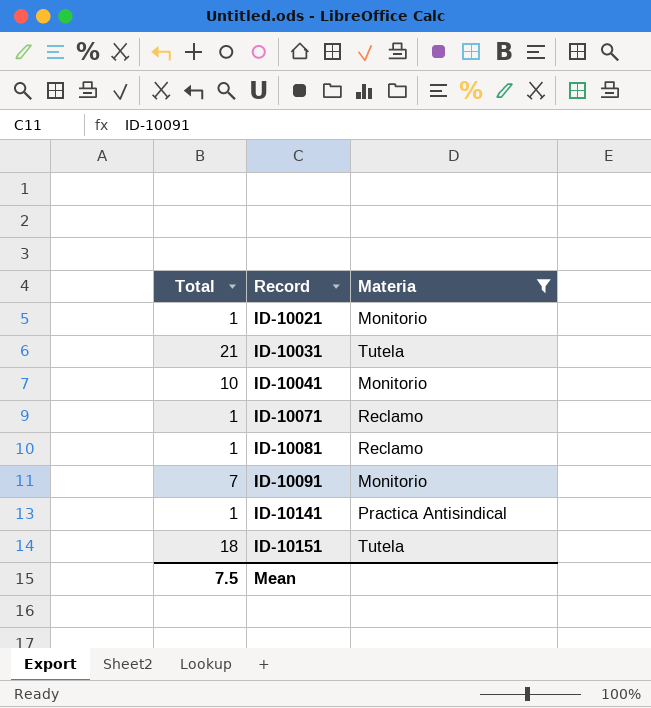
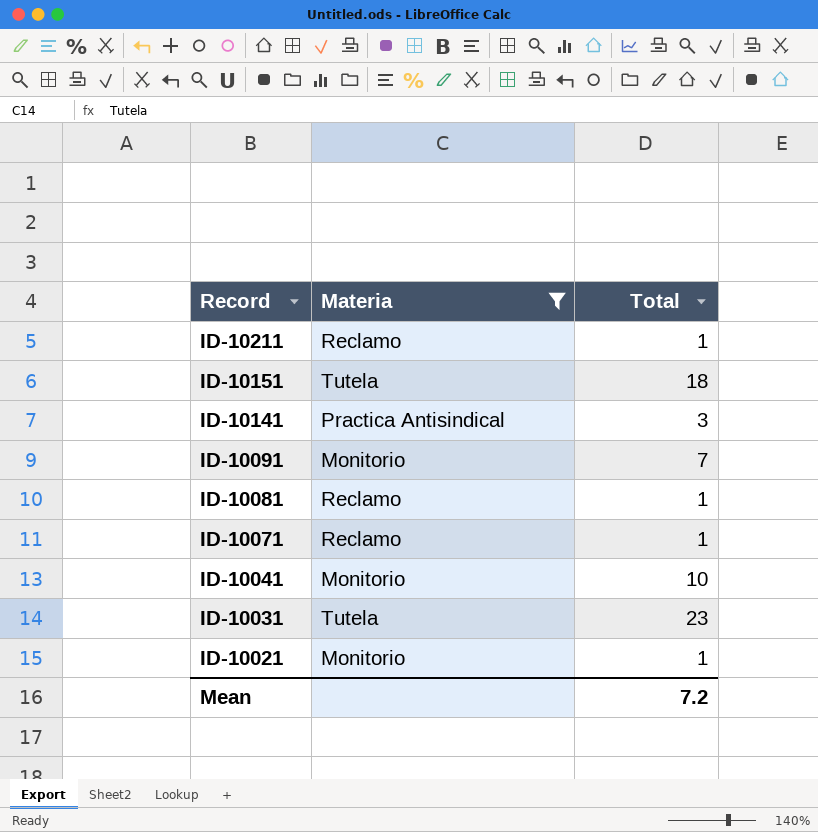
row order: Record ascending -> Record descending
column Total | position: 1 -> 3
row ID-10211: none -> Reclamo | 1
ID-10141 | Total: 1 -> 3
ID-10031 | Total: 21 -> 23
Mean | Total: 7.5 -> 7.2

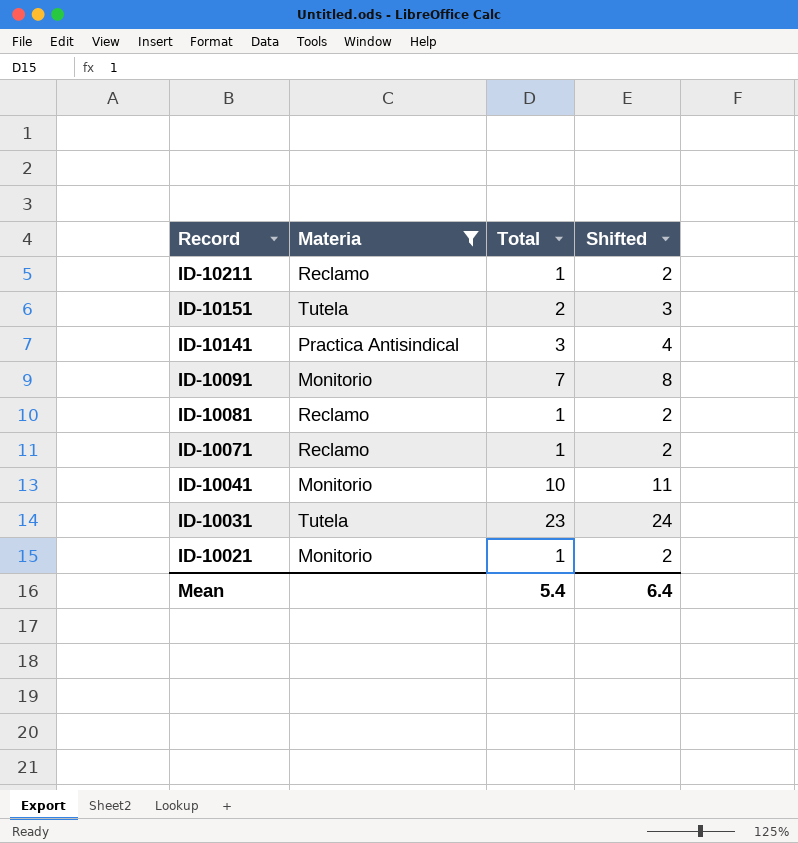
column Shifted | formula: none -> [Total] + 1
ID-10151 | Total: 18 -> 2
Mean | Total: 7.2 -> 5.4

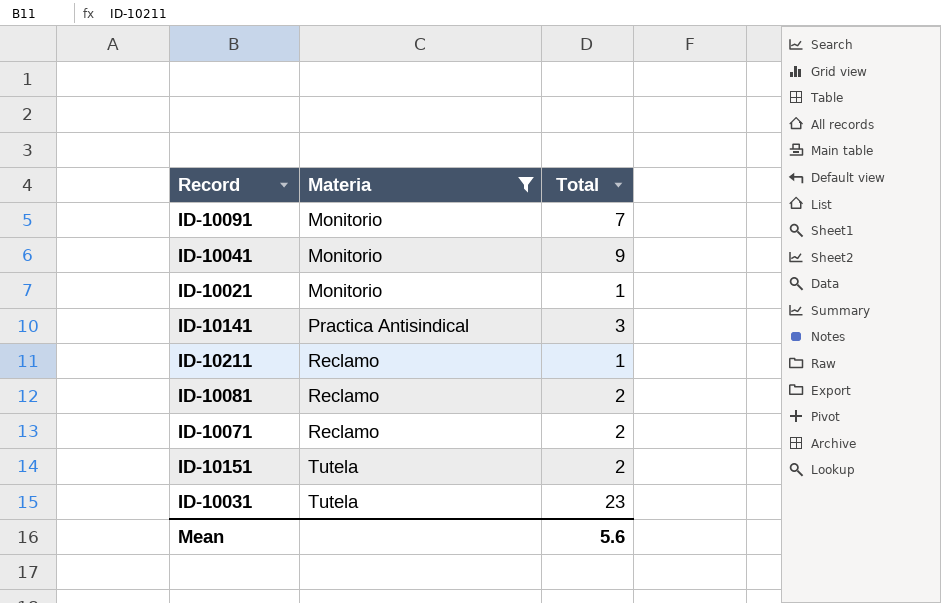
row order: Record descending -> Materia ascending
column Shifted | formula: [Total] + 1 -> none
ID-10041 | Total: 10 -> 9
ID-10081 | Total: 1 -> 2
ID-10071 | Total: 1 -> 2
Mean | Total: 5.4 -> 5.6

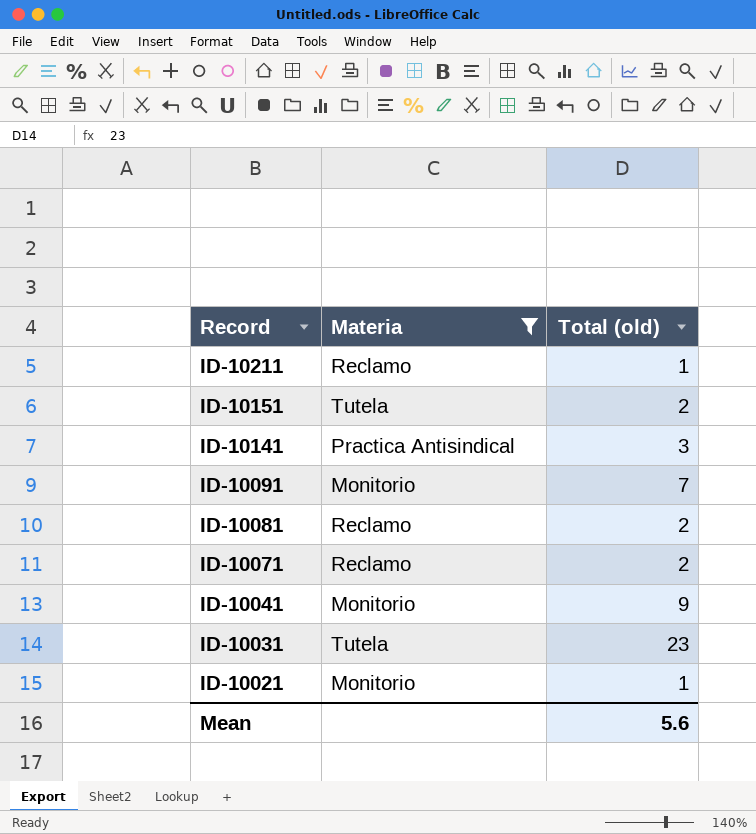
row order: Materia ascending -> Record descending
column name: Total -> Total (old)

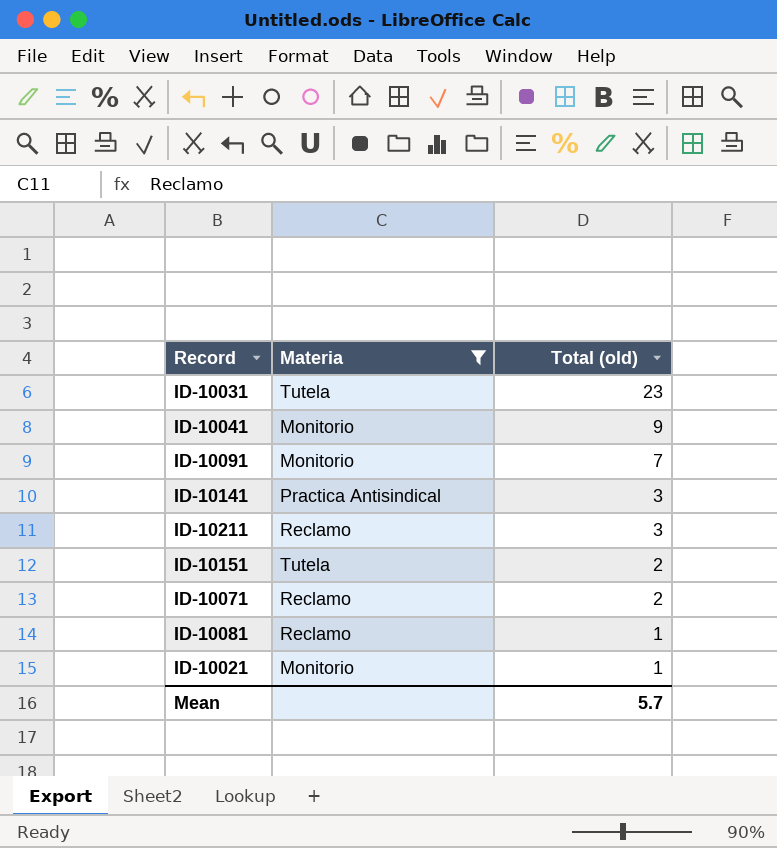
row order: Record descending -> Total (old) descending
ID-10211 | Total (old): 1 -> 3
ID-10081 | Total (old): 2 -> 1
Mean | Total (old): 5.6 -> 5.7

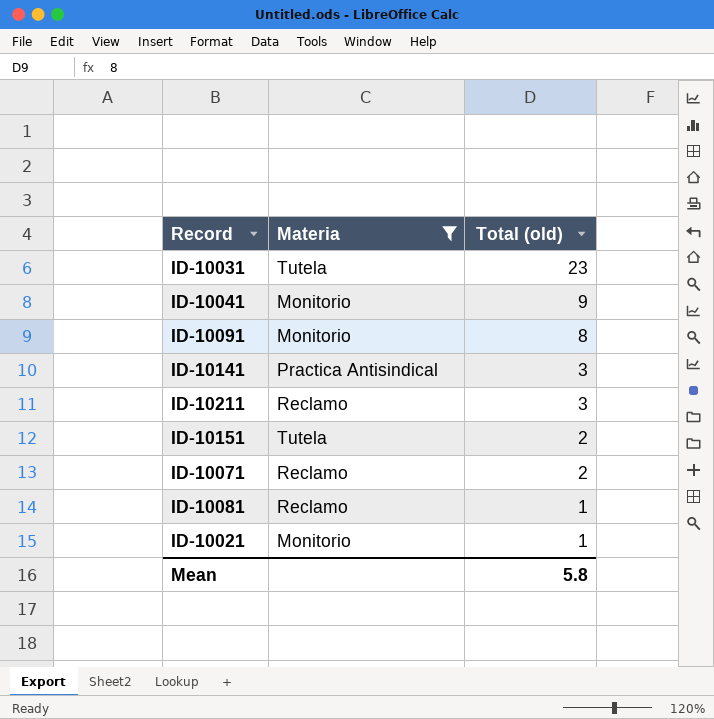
ID-10091 | Total (old): 7 -> 8
Mean | Total (old): 5.7 -> 5.8

